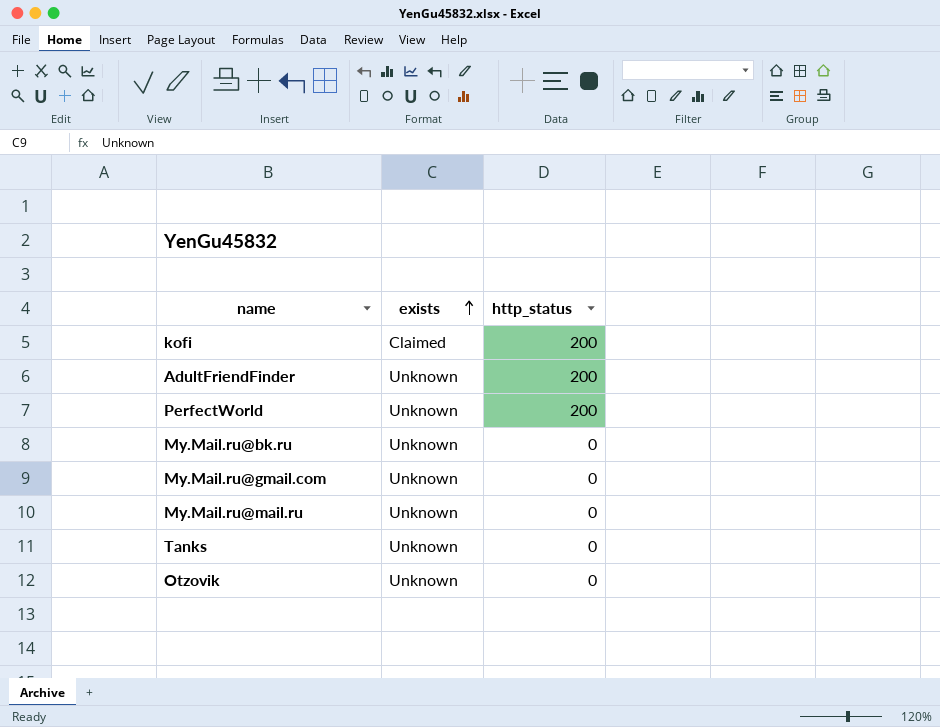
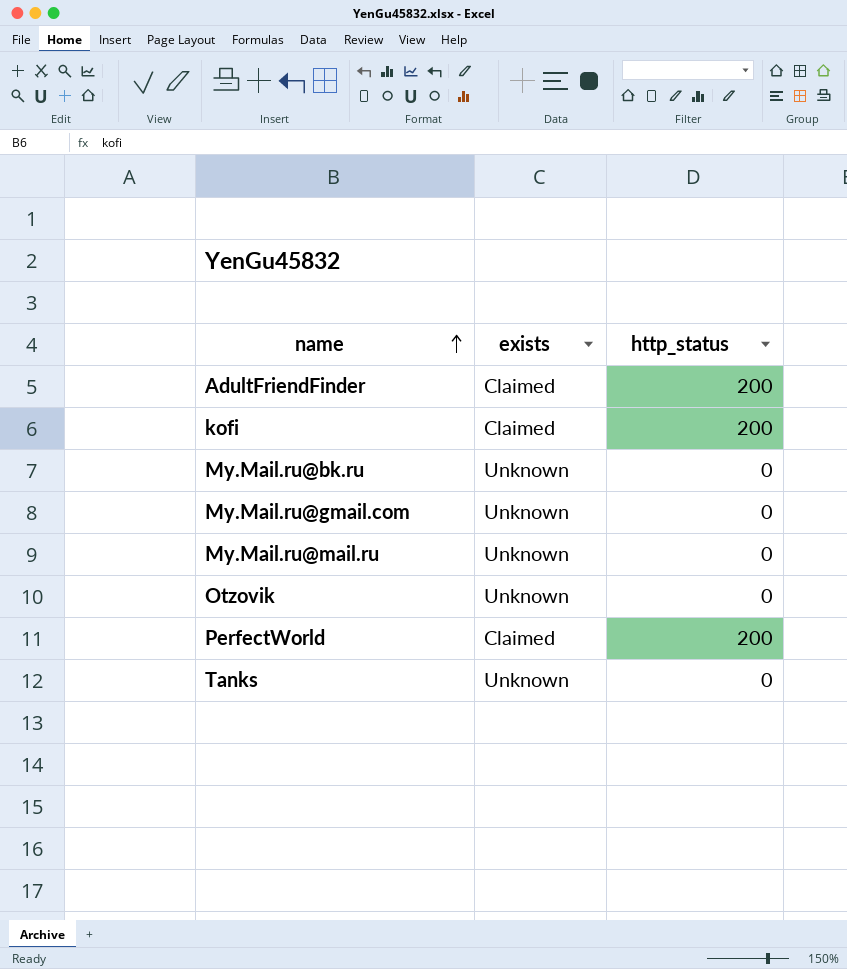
row order: exists ascending -> name ascending
AdultFriendFinder | exists: Unknown -> Claimed
PerfectWorld | exists: Unknown -> Claimed

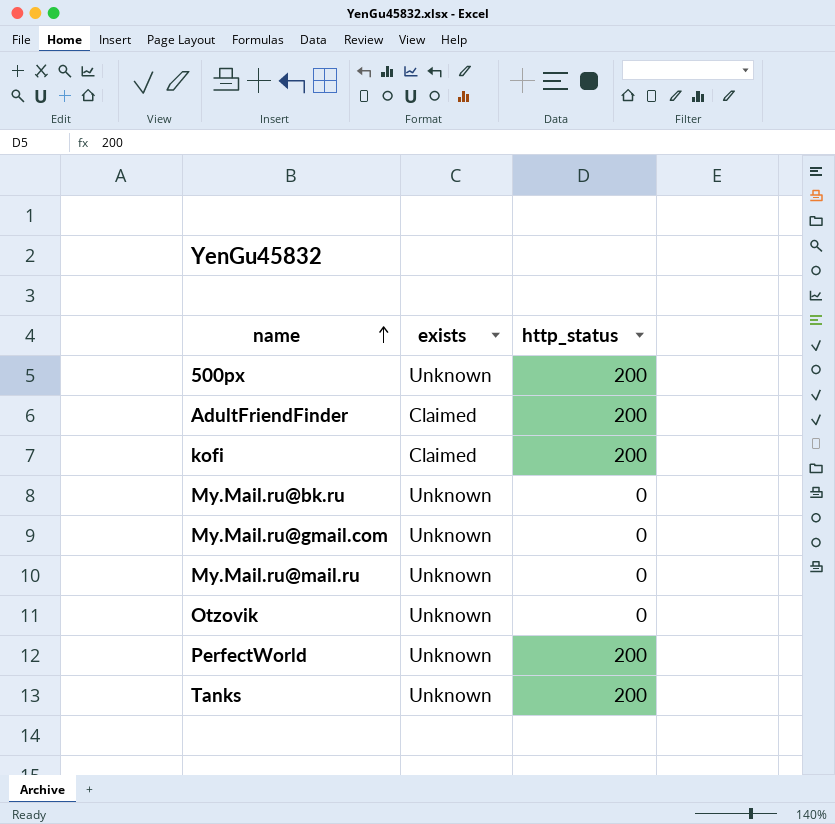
row 500px: none -> Unknown | 200
PerfectWorld | exists: Claimed -> Unknown
Tanks | http_status: 0 -> 200

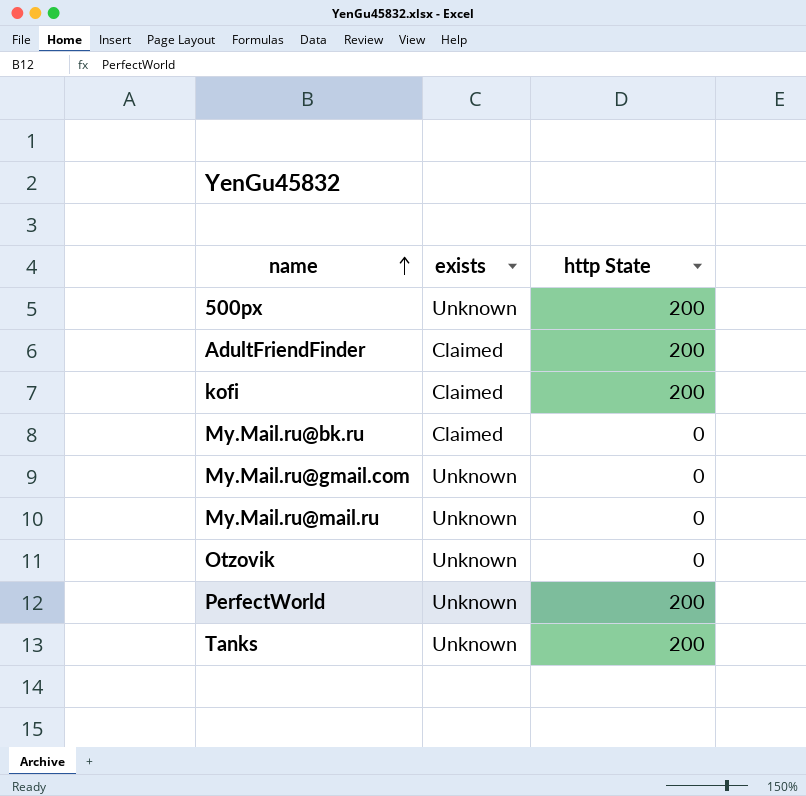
column name: http_status -> http State
My.Mail.ru@bk.ru | exists: Unknown -> Claimed

